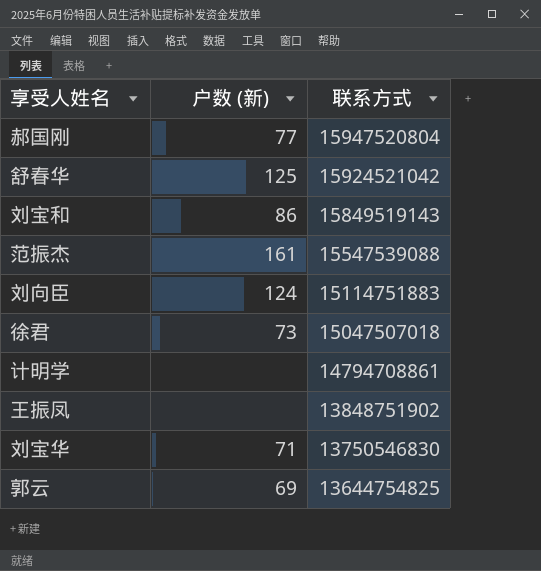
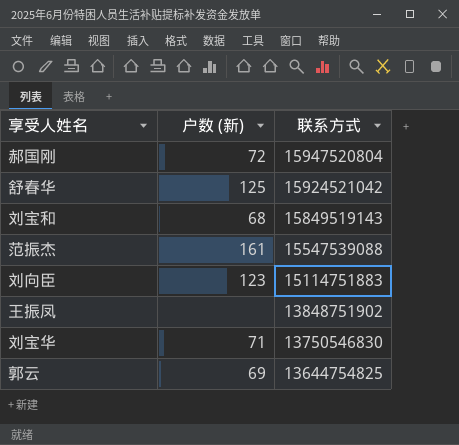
row 徐君: 73 | 15047507018 -> none
row 计明学: none | 14794708861 -> none
郝国刚 | 户数 (新): 77 -> 72
刘宝和 | 户数 (新): 86 -> 68
刘向臣 | 户数 (新): 124 -> 123

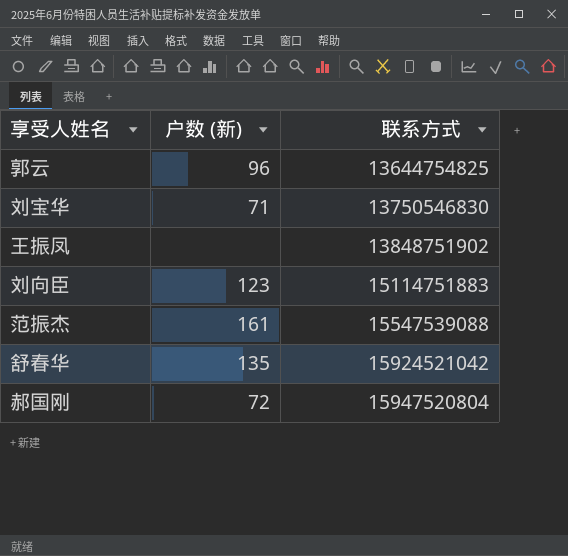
row order: 联系方式 descending -> 联系方式 ascending
row 刘宝和: 68 | 15849519143 -> none
郭云 | 户数 (新): 69 -> 96
舒春华 | 户数 (新): 125 -> 135

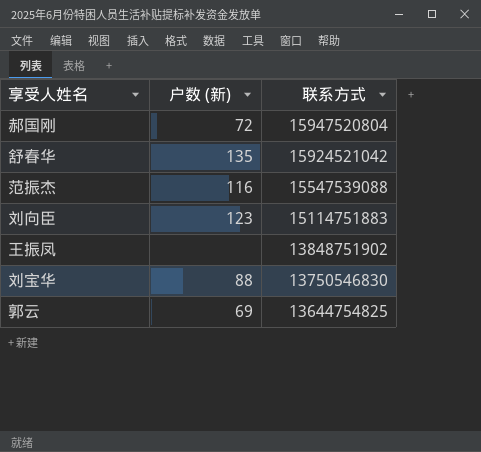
row order: 联系方式 ascending -> 联系方式 descending
范振杰 | 户数 (新): 161 -> 116
刘宝华 | 户数 (新): 71 -> 88
郭云 | 户数 (新): 96 -> 69

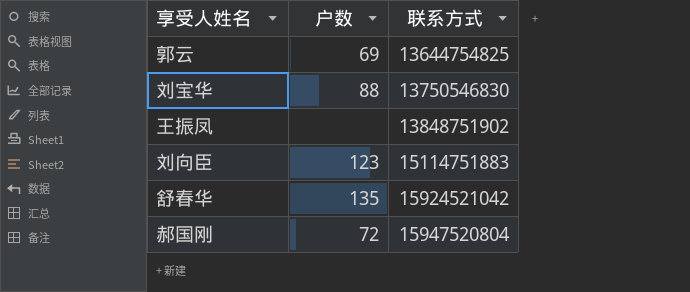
row order: 联系方式 descending -> 联系方式 ascending
column name: 户数 (新) -> 户数
row 范振杰: 116 | 15547539088 -> none

